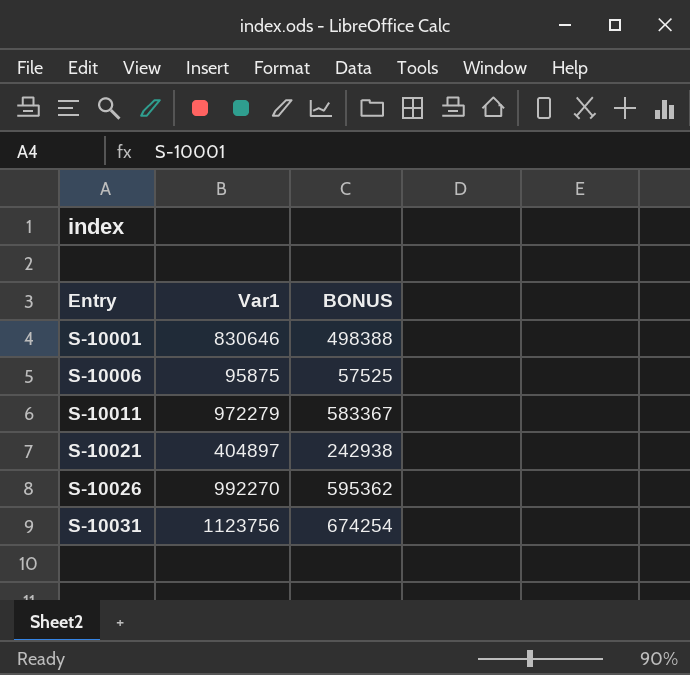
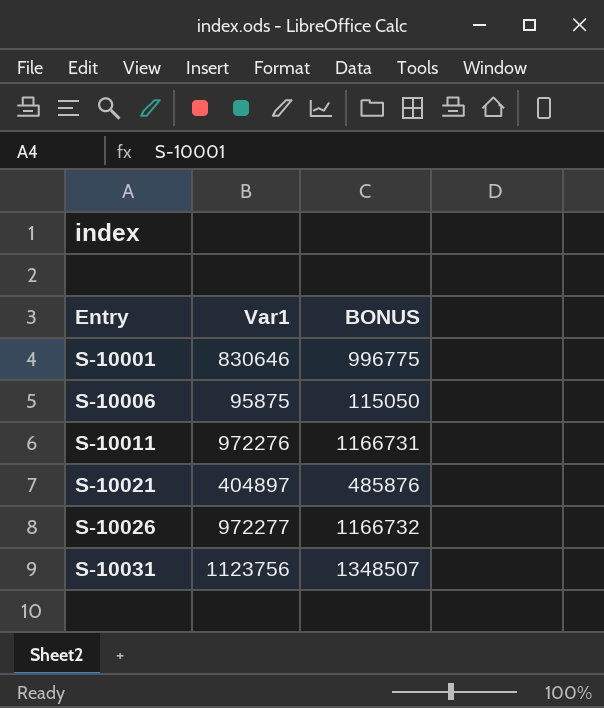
column BONUS | formula: [Var1] * 0.6 -> [Var1] * 1.2
S-10011 | Var1: 972279 -> 972276
S-10026 | Var1: 992270 -> 972277

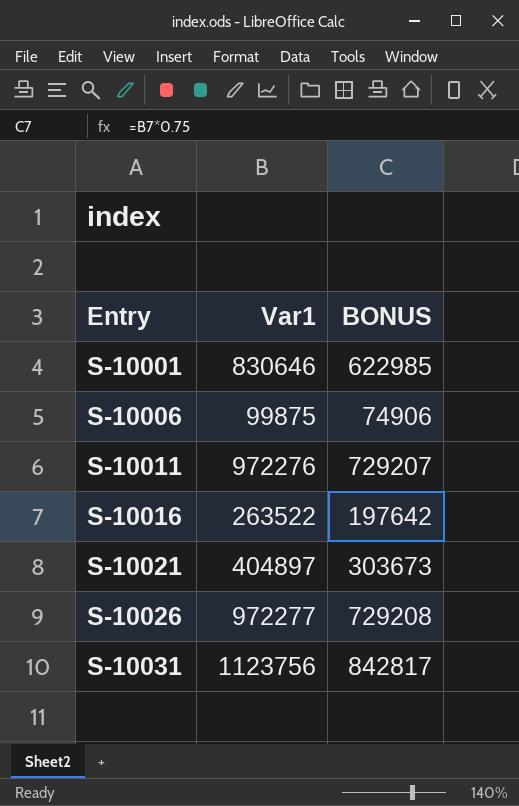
column BONUS | formula: [Var1] * 1.2 -> [Var1] * 0.75
S-10006 | Var1: 95875 -> 99875
row S-10016: none -> 263522 | 197642

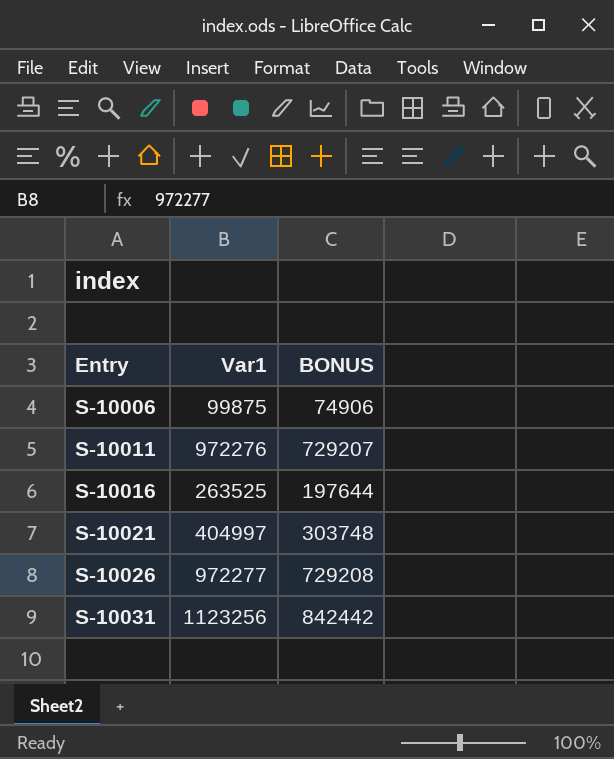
row S-10001: 830646 | 622985 -> none
S-10016 | Var1: 263522 -> 263525
S-10016 | BONUS: 197642 -> 197644
S-10021 | Var1: 404897 -> 404997
S-10021 | BONUS: 303673 -> 303748
S-10031 | Var1: 1123756 -> 1123256
S-10031 | BONUS: 842817 -> 842442

